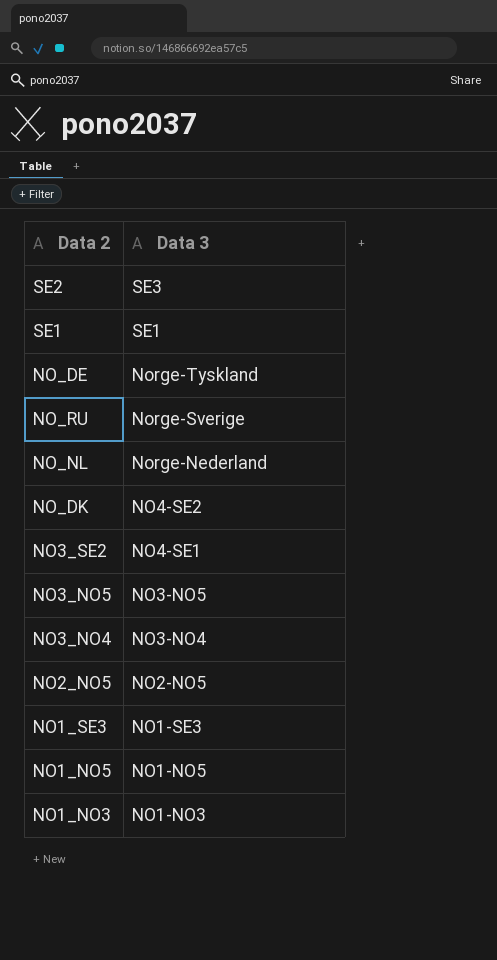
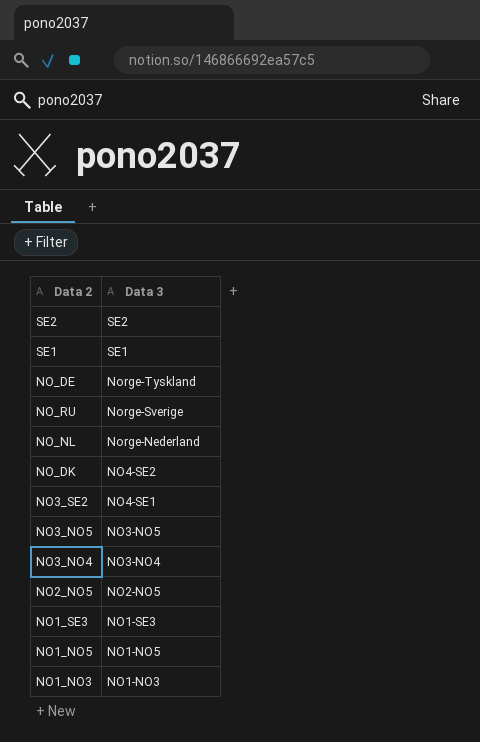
SE2 | Data 3: SE3 -> SE2

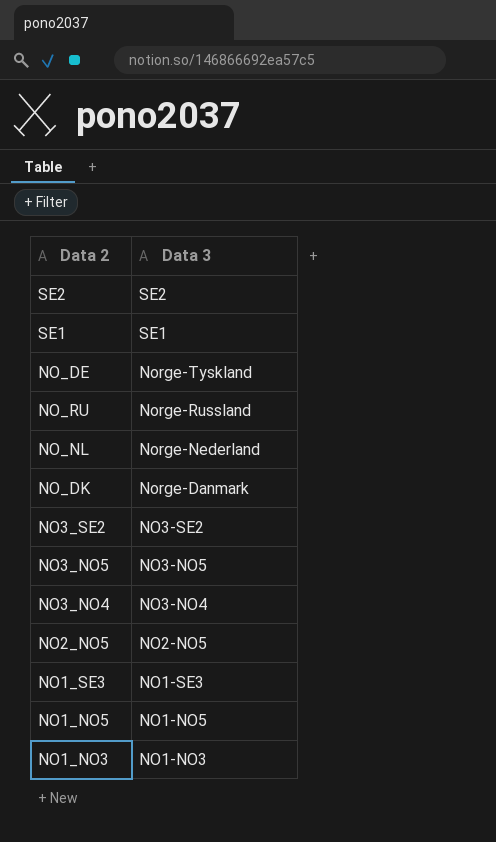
NO_RU | Data 3: Norge-Sverige -> Norge-Russland
NO_DK | Data 3: NO4-SE2 -> Norge-Danmark
NO3_SE2 | Data 3: NO4-SE1 -> NO3-SE2

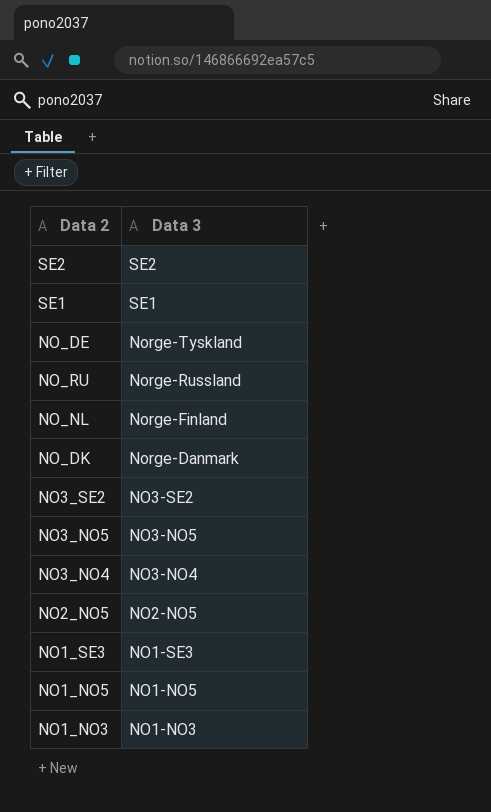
NO_NL | Data 3: Norge-Nederland -> Norge-Finland

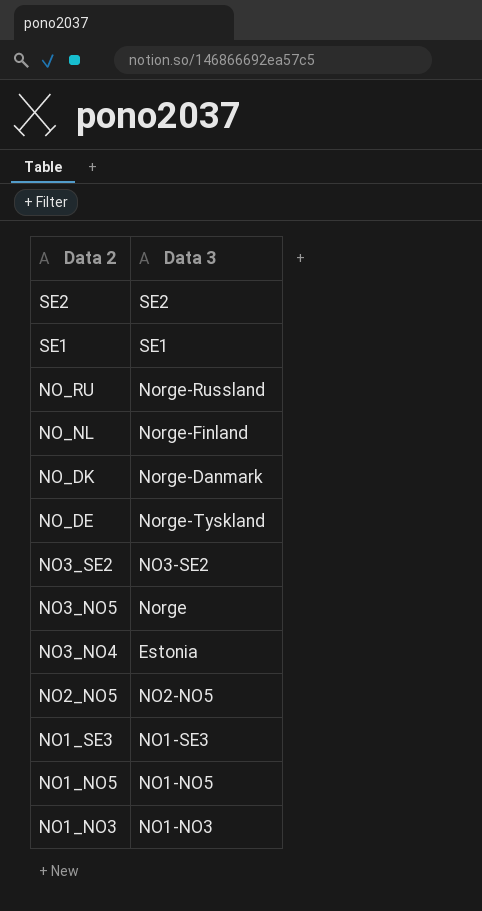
row order: Data 3 descending -> Data 2 descending
NO3_NO5 | Data 3: NO3-NO5 -> Norge
NO3_NO4 | Data 3: NO3-NO4 -> Estonia

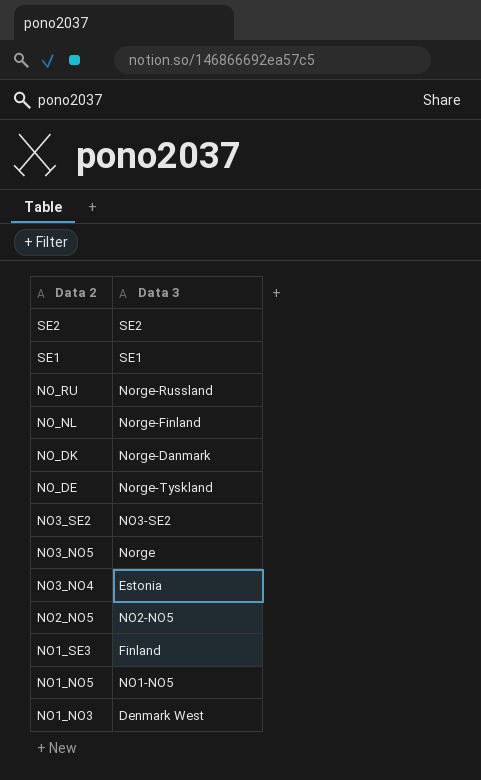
NO1_SE3 | Data 3: NO1-SE3 -> Finland
NO1_NO3 | Data 3: NO1-NO3 -> Denmark West

